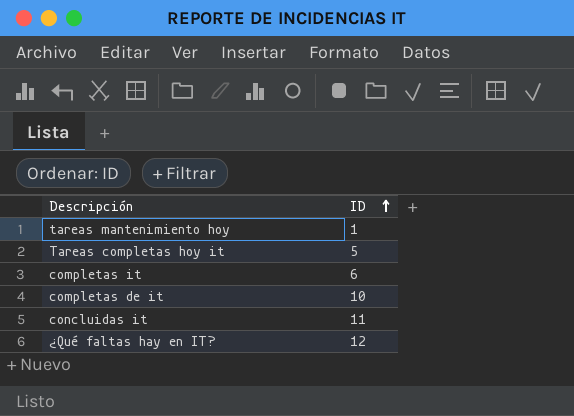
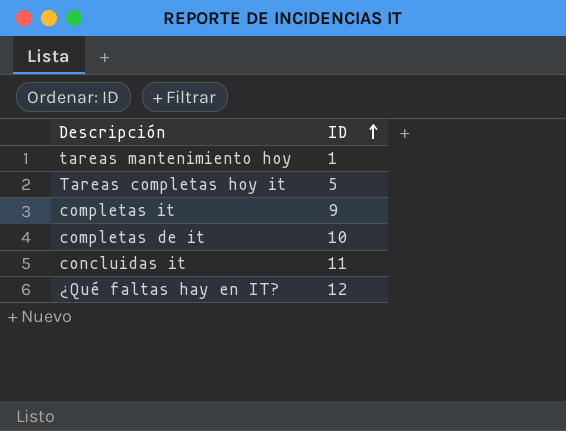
completas it | ID: 6 -> 9

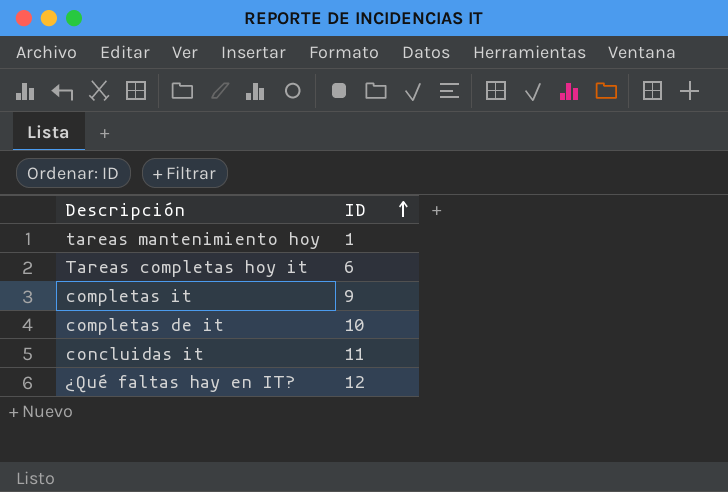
Tareas completas hoy it | ID: 5 -> 6

